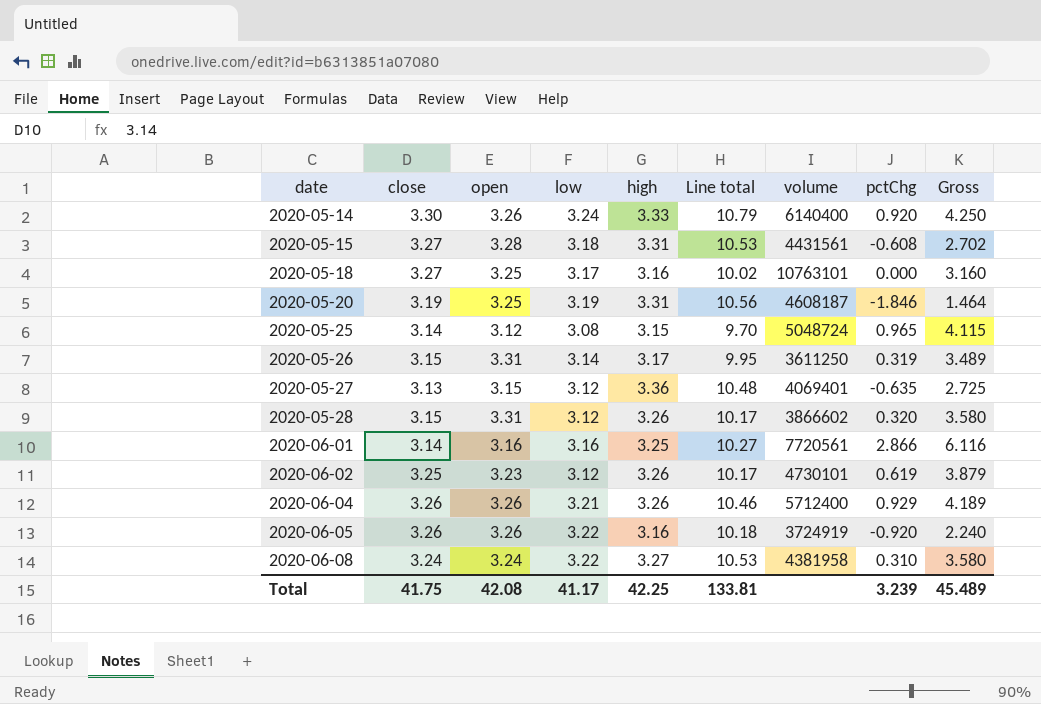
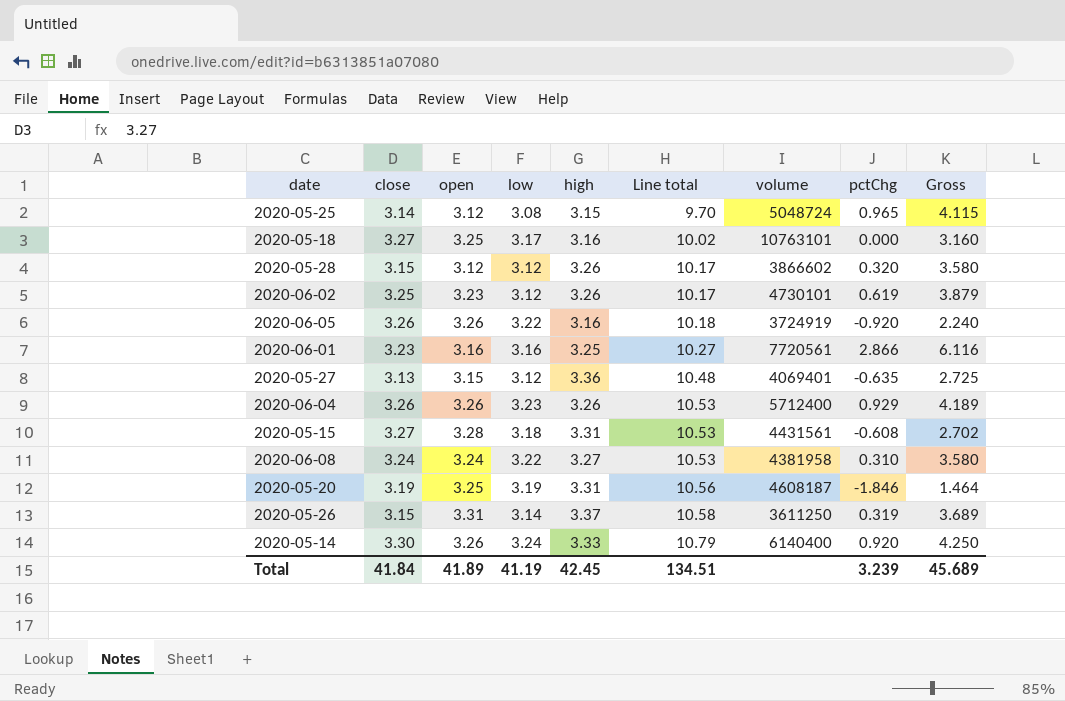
row order: date ascending -> Line total ascending
2020-05-28 | open: 3.31 -> 3.12
2020-06-01 | close: 3.14 -> 3.23
2020-06-04 | low: 3.21 -> 3.23
2020-06-04 | Line total: 10.46 -> 10.53
2020-05-26 | high: 3.17 -> 3.37
2020-05-26 | Line total: 9.95 -> 10.58
2020-05-26 | Gross: 3.489 -> 3.689
Total | close: 41.75 -> 41.84
Total | open: 42.08 -> 41.89
Total | low: 41.17 -> 41.19
Total | high: 42.25 -> 42.45
Total | Line total: 133.81 -> 134.51
Total | Gross: 45.489 -> 45.689

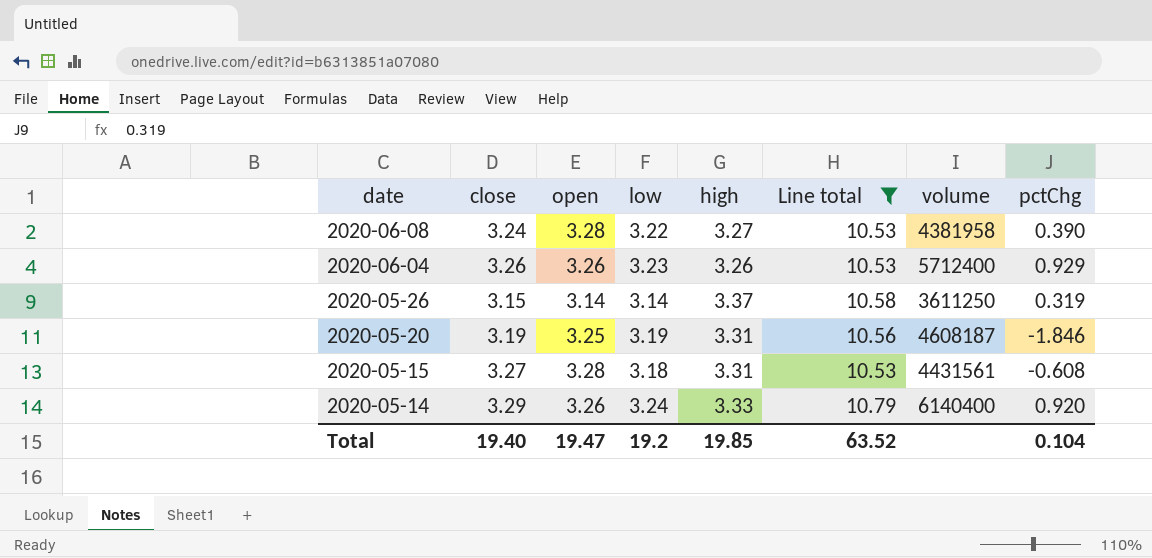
filter: none -> Line total >= 10.53
row order: Line total ascending -> date descending
column Gross | formula: [high] + [pctChg] -> none
2020-06-08 | open: 3.24 -> 3.28
2020-06-08 | pctChg: 0.310 -> 0.390
2020-05-26 | open: 3.31 -> 3.14
2020-05-14 | close: 3.30 -> 3.29
Total | close: 41.84 -> 19.40
Total | open: 41.89 -> 19.47
Total | low: 41.19 -> 19.2
Total | high: 42.45 -> 19.85
Total | Line total: 134.51 -> 63.52
Total | pctChg: 3.239 -> 0.104

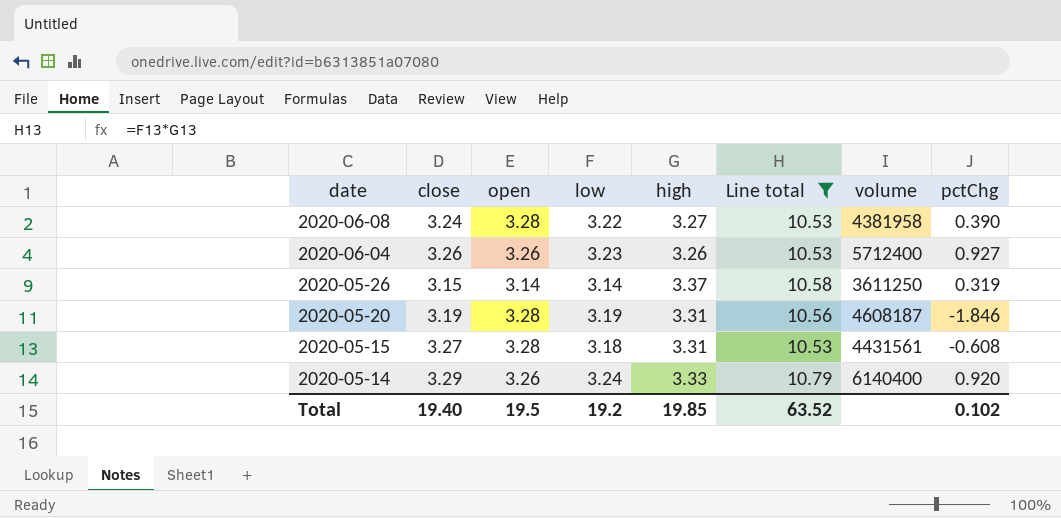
2020-06-04 | pctChg: 0.929 -> 0.927
2020-05-20 | open: 3.25 -> 3.28
Total | open: 19.47 -> 19.5
Total | pctChg: 0.104 -> 0.102

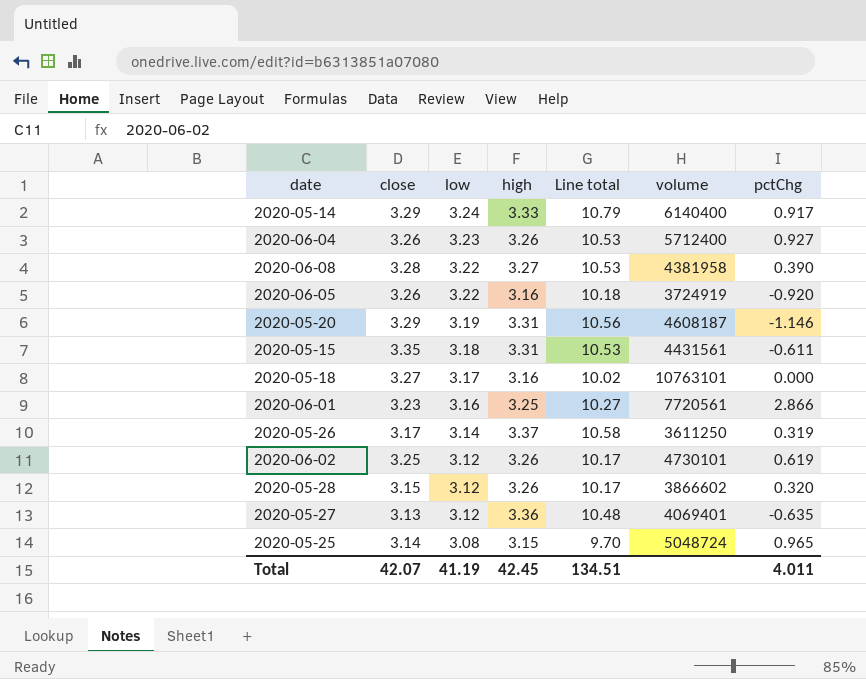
filter: Line total >= 10.53 -> none
row order: date descending -> low descending
column open | position: 3 -> none
2020-05-14 | pctChg: 0.920 -> 0.917
2020-06-08 | close: 3.24 -> 3.28
2020-05-20 | close: 3.19 -> 3.29
2020-05-20 | pctChg: -1.846 -> -1.146
2020-05-15 | close: 3.27 -> 3.35
2020-05-15 | pctChg: -0.608 -> -0.611
2020-05-26 | close: 3.15 -> 3.17
Total | close: 19.40 -> 42.07
Total | low: 19.2 -> 41.19
Total | high: 19.85 -> 42.45
Total | Line total: 63.52 -> 134.51
Total | pctChg: 0.102 -> 4.011

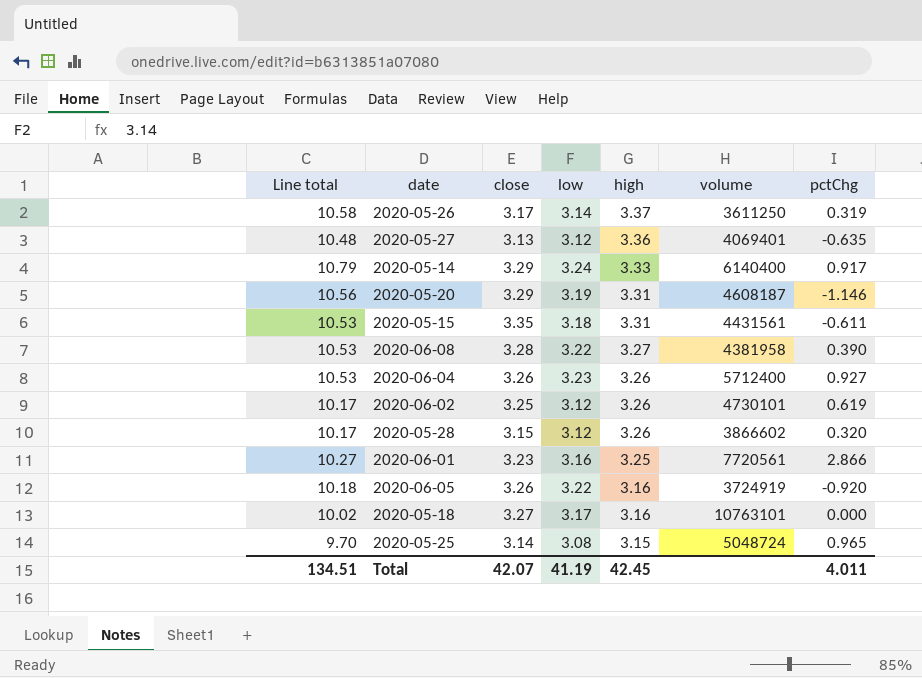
row order: low descending -> high descending
column Line total | position: 5 -> 1

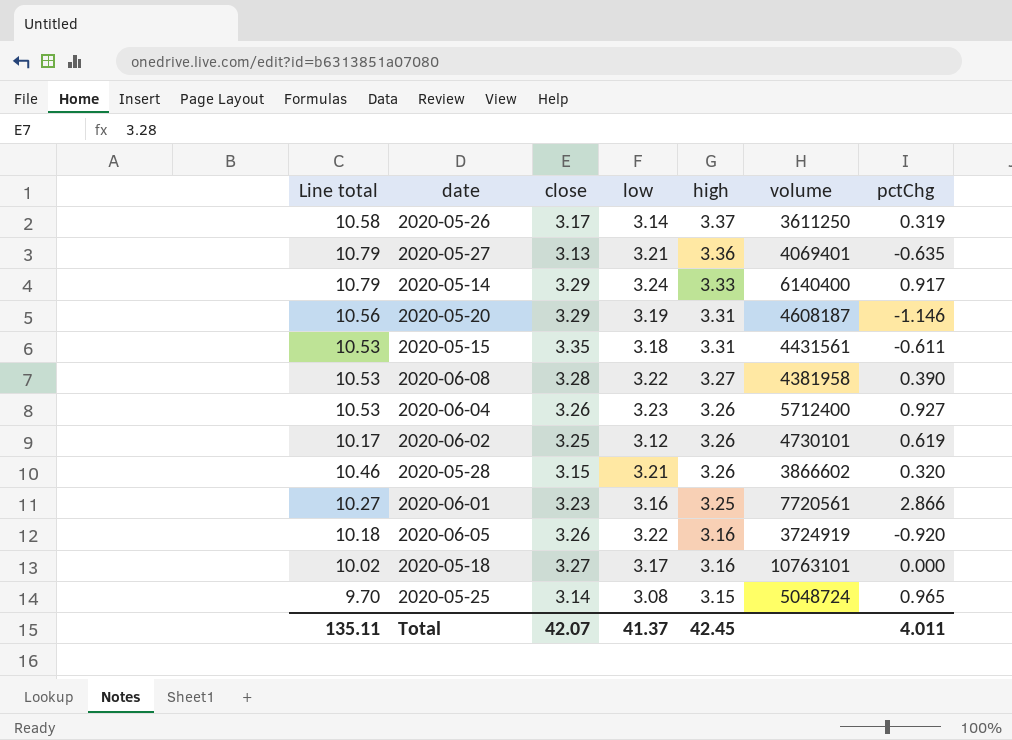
2020-05-27 | Line total: 10.48 -> 10.79
2020-05-27 | low: 3.12 -> 3.21
2020-05-28 | Line total: 10.17 -> 10.46
2020-05-28 | low: 3.12 -> 3.21
Total | Line total: 134.51 -> 135.11
Total | low: 41.19 -> 41.37

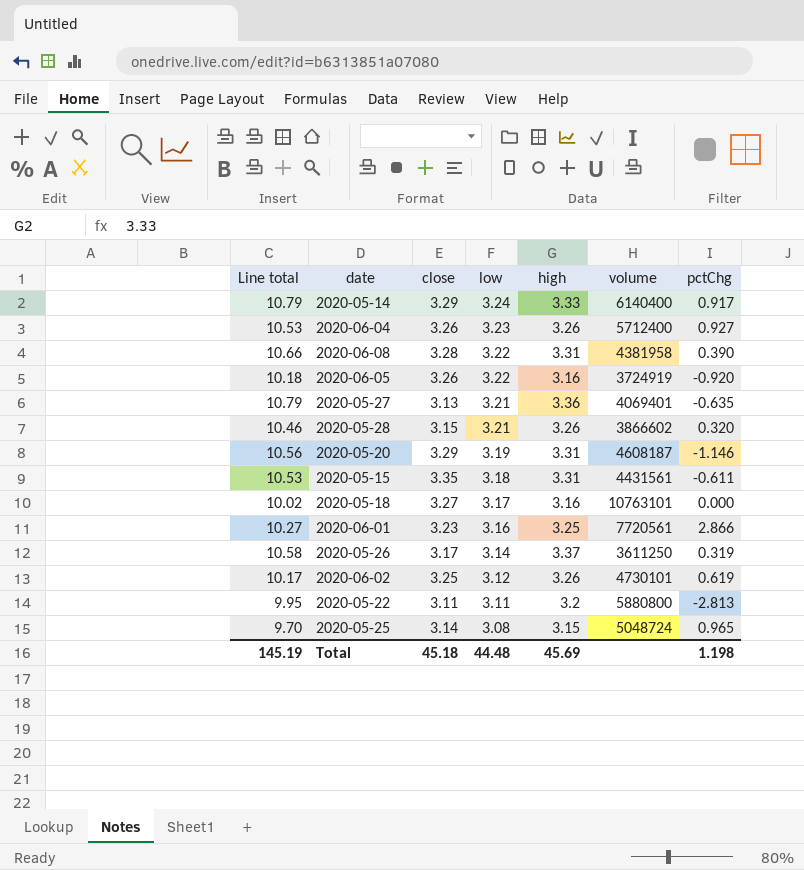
row order: high descending -> low descending
2020-06-08 | Line total: 10.53 -> 10.66
2020-06-08 | high: 3.27 -> 3.31
row 2020-05-22: none -> 9.95 | 3.11 | 3.11 | 3.2 | 5880800 | -2.813
Total | Line total: 135.11 -> 145.19
Total | close: 42.07 -> 45.18
Total | low: 41.37 -> 44.48
Total | high: 42.45 -> 45.69
Total | pctChg: 4.011 -> 1.198

